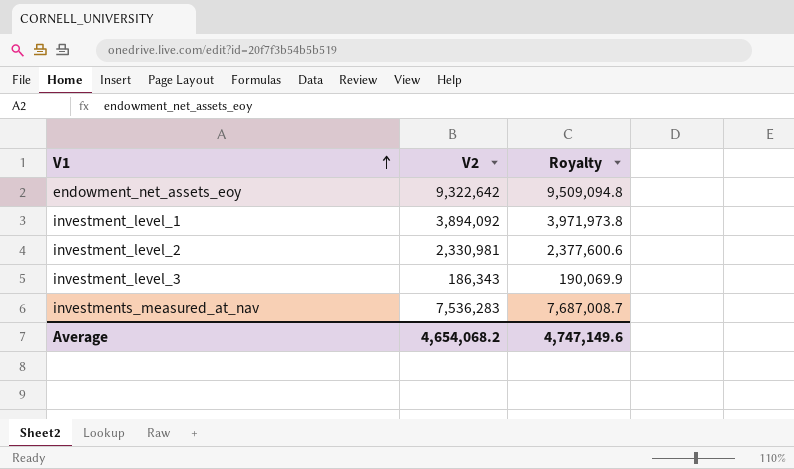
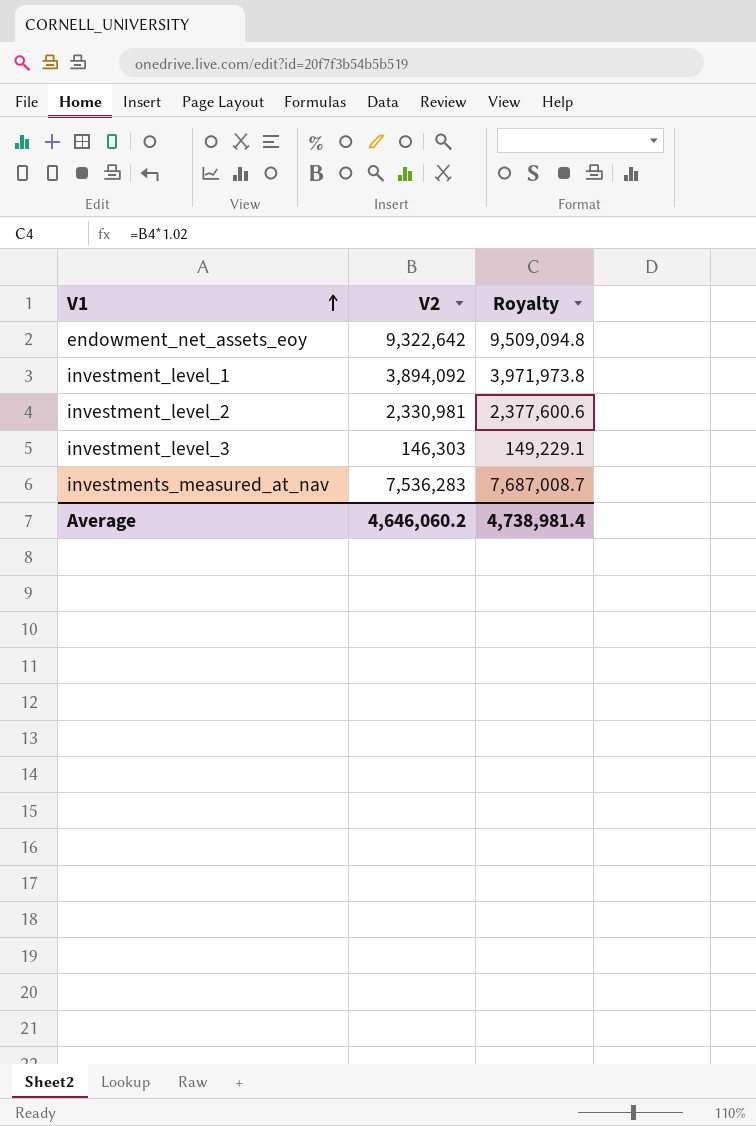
investment_level_3 | V2: 186,343 -> 146,303
investment_level_3 | Royalty: 190,069.9 -> 149,229.1
Average | V2: 4,654,068.2 -> 4,646,060.2
Average | Royalty: 4,747,149.6 -> 4,738,981.4

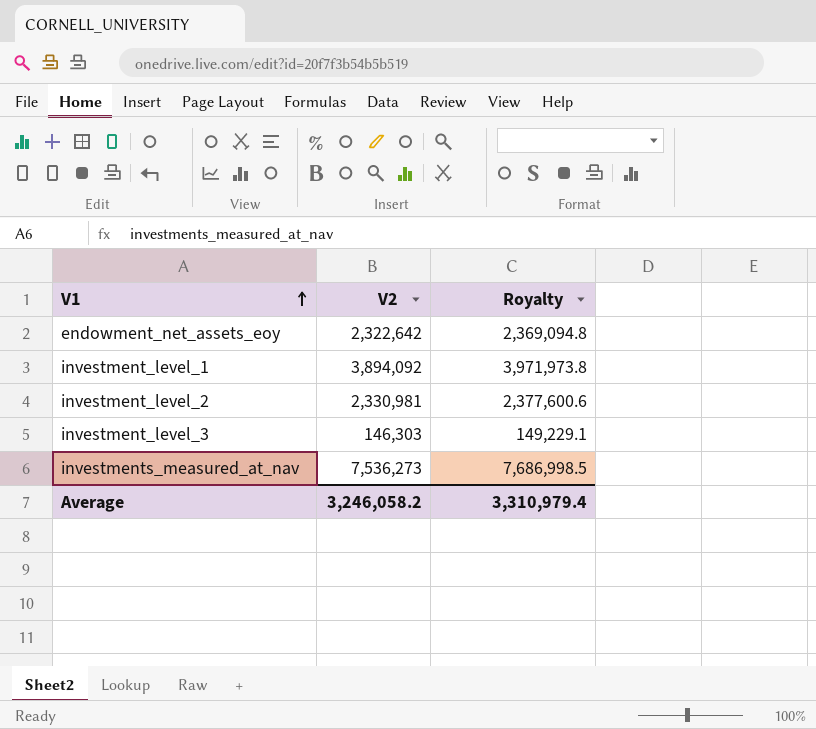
endowment_net_assets_eoy | V2: 9,322,642 -> 2,322,642
endowment_net_assets_eoy | Royalty: 9,509,094.8 -> 2,369,094.8
investments_measured_at_nav | V2: 7,536,283 -> 7,536,273
investments_measured_at_nav | Royalty: 7,687,008.7 -> 7,686,998.5
Average | V2: 4,646,060.2 -> 3,246,058.2
Average | Royalty: 4,738,981.4 -> 3,310,979.4

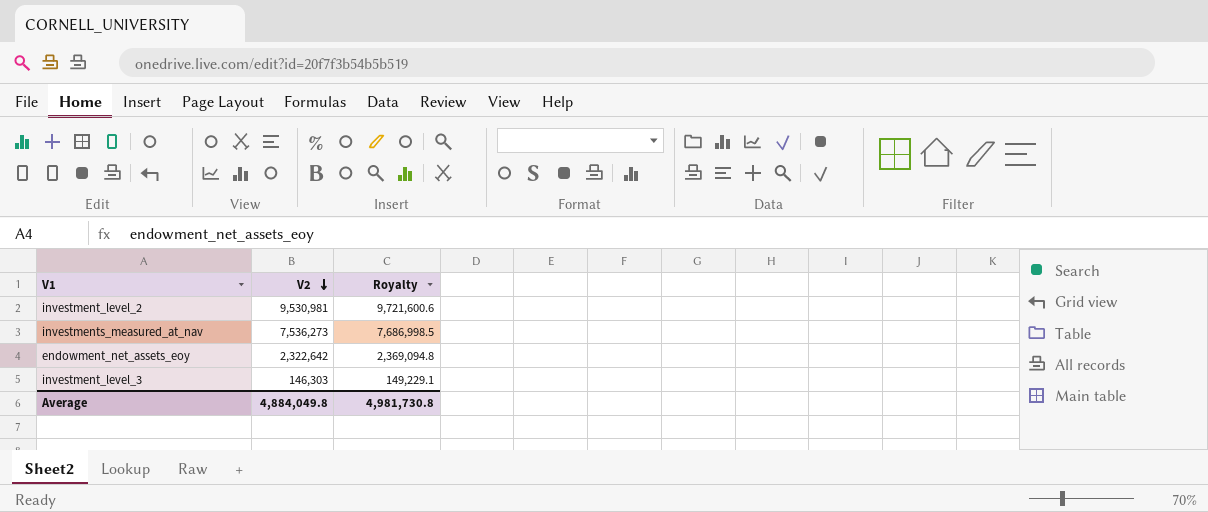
row order: V1 ascending -> V2 descending
row investment_level_1: 3,894,092 | 3,971,973.8 -> none
investment_level_2 | V2: 2,330,981 -> 9,530,981
investment_level_2 | Royalty: 2,377,600.6 -> 9,721,600.6
Average | V2: 3,246,058.2 -> 4,884,049.8
Average | Royalty: 3,310,979.4 -> 4,981,730.8

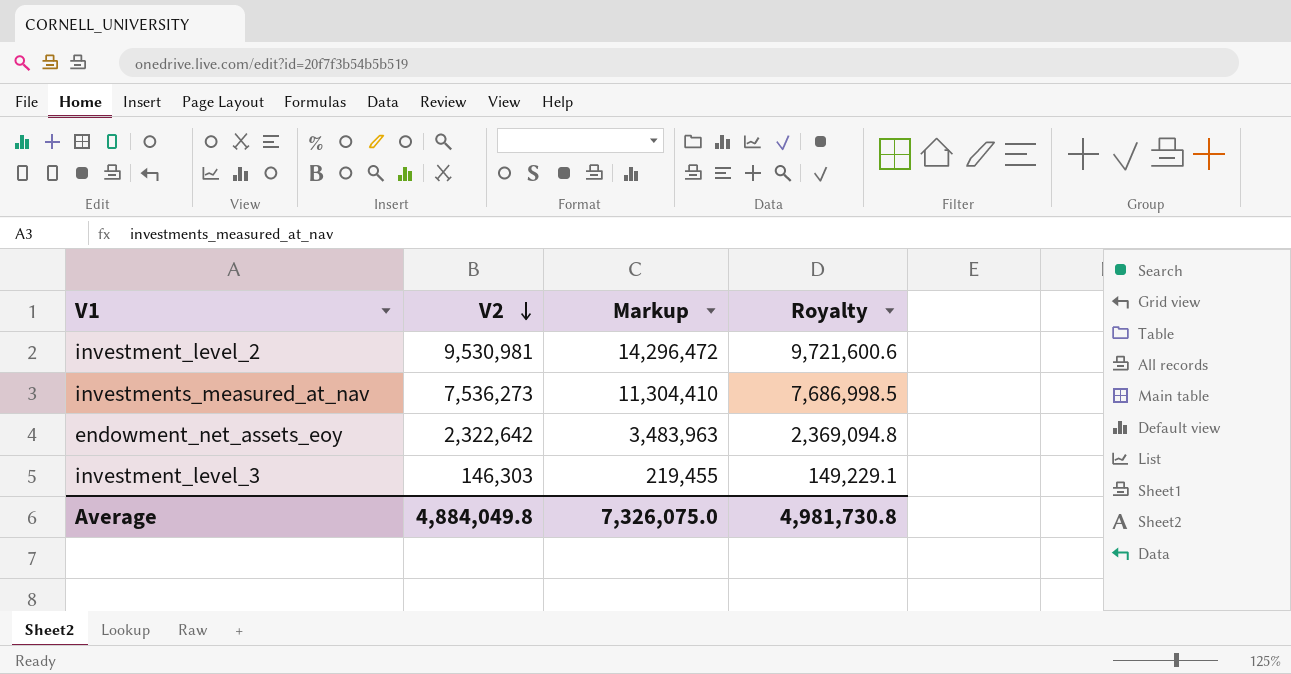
column Markup | formula: none -> [V2] * 1.5

